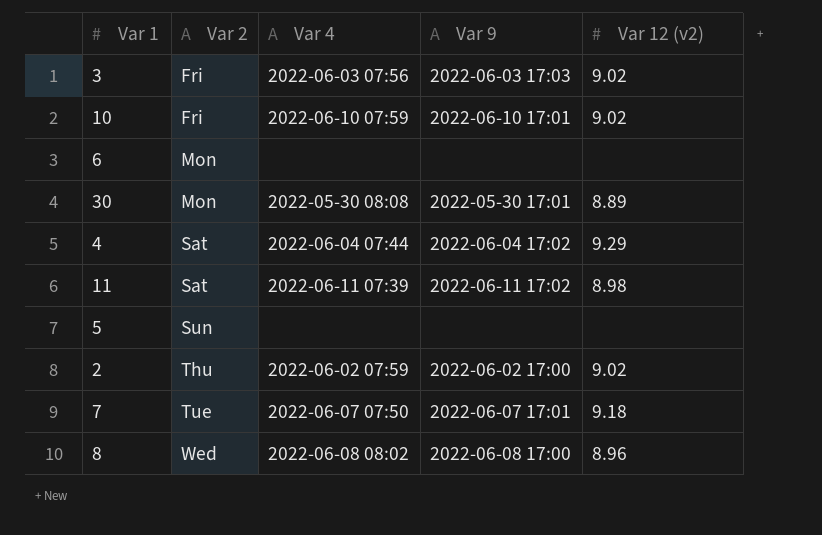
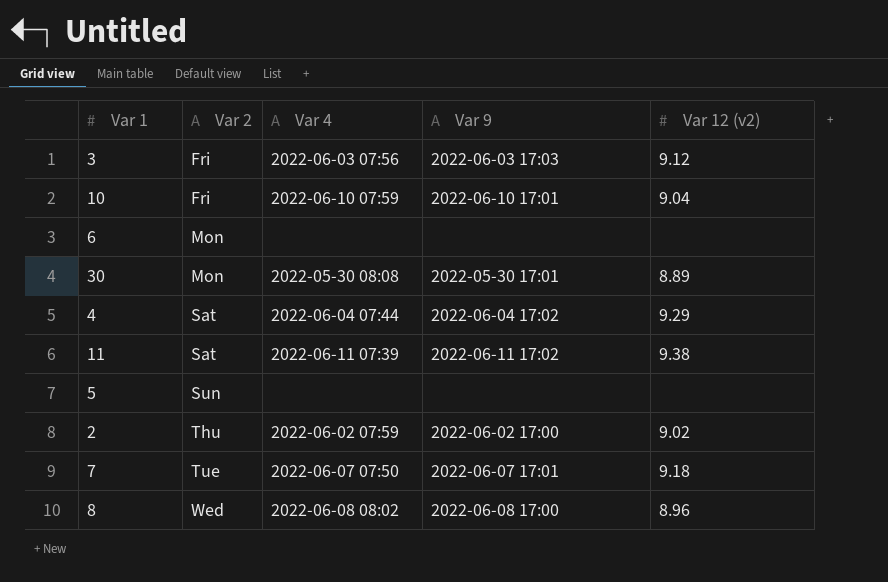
3 | Var 12 (v2): 9.02 -> 9.12
10 | Var 12 (v2): 9.02 -> 9.04
11 | Var 12 (v2): 8.98 -> 9.38

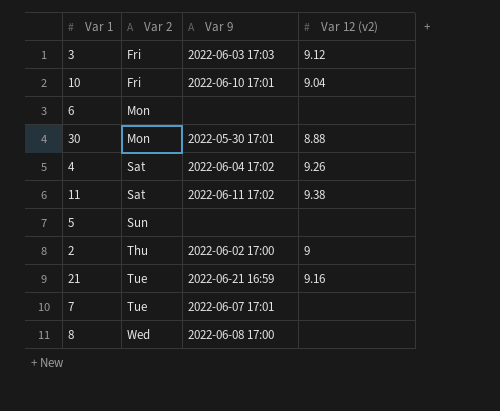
column Var 4 | position: 3 -> none
30 | Var 12 (v2): 8.89 -> 8.88
4 | Var 12 (v2): 9.29 -> 9.26
2 | Var 12 (v2): 9.02 -> 9
row 21: none -> Tue | 2022-06-21 16:59 | 9.16
7 | Var 12 (v2): 9.18 -> none
8 | Var 12 (v2): 8.96 -> none

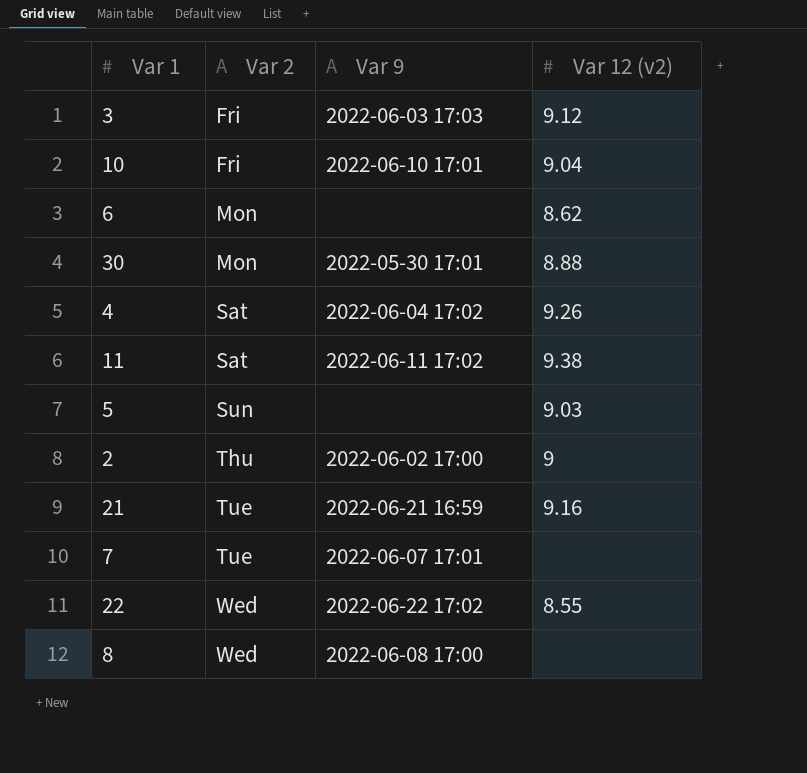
6 | Var 12 (v2): none -> 8.62
5 | Var 12 (v2): none -> 9.03
row 22: none -> Wed | 2022-06-22 17:02 | 8.55

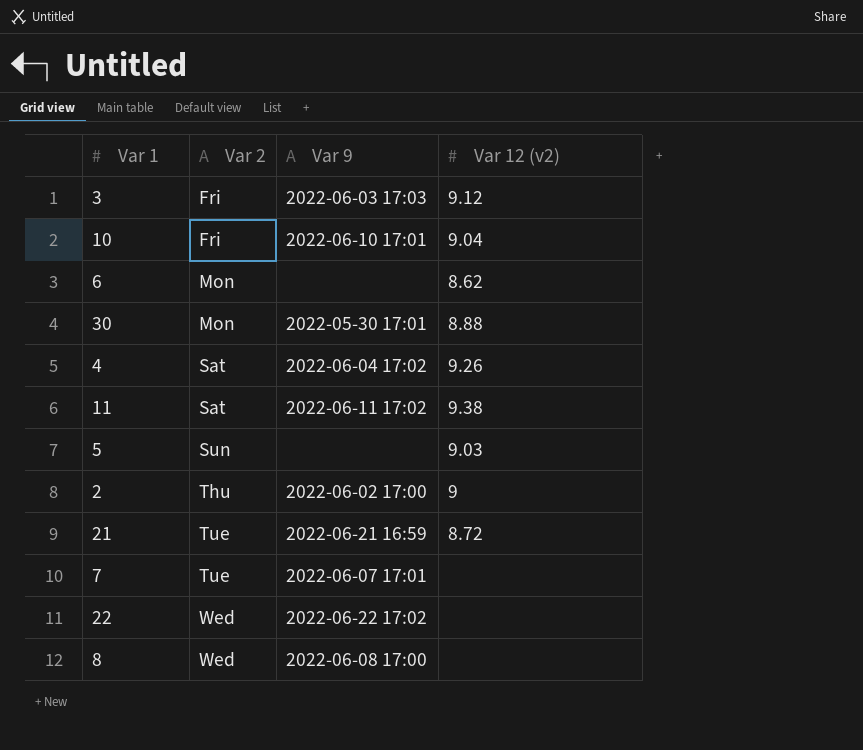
21 | Var 12 (v2): 9.16 -> 8.72
22 | Var 12 (v2): 8.55 -> none

